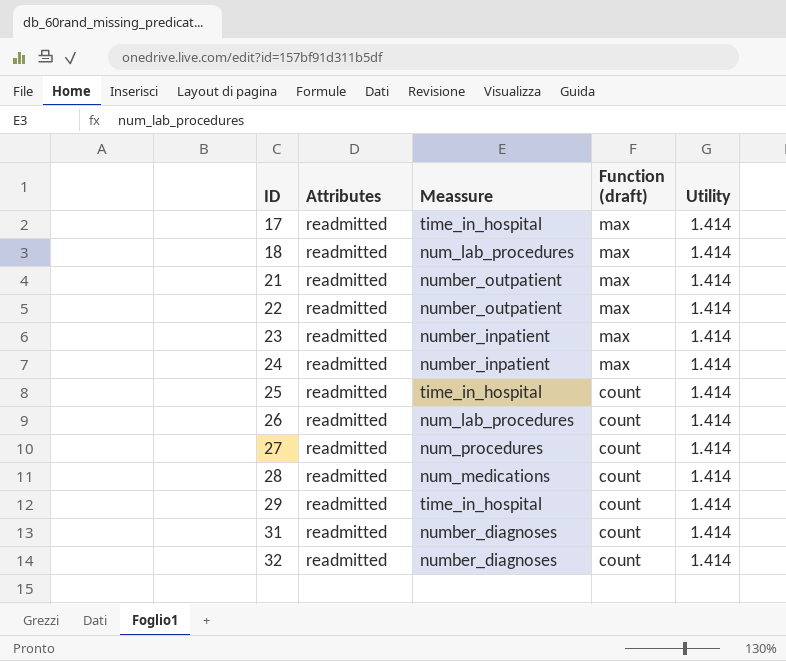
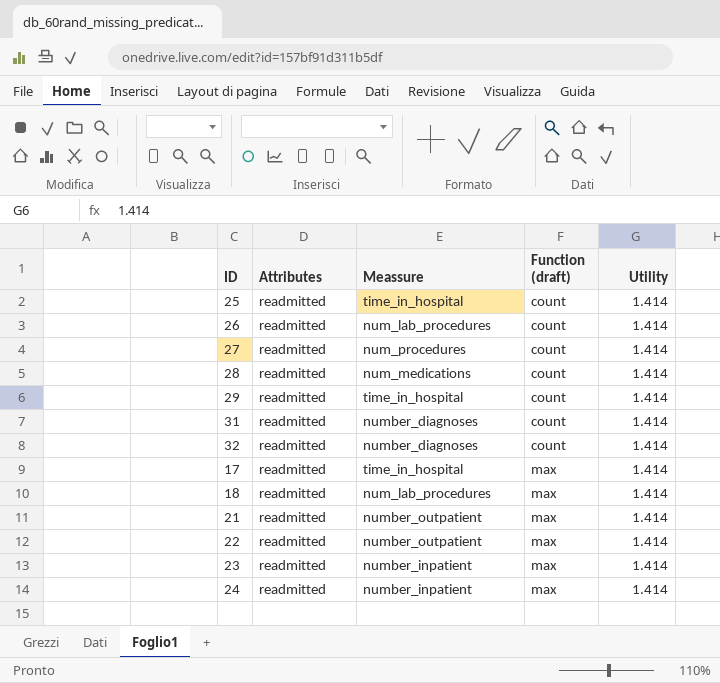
row order: ID ascending -> Function (draft) ascending

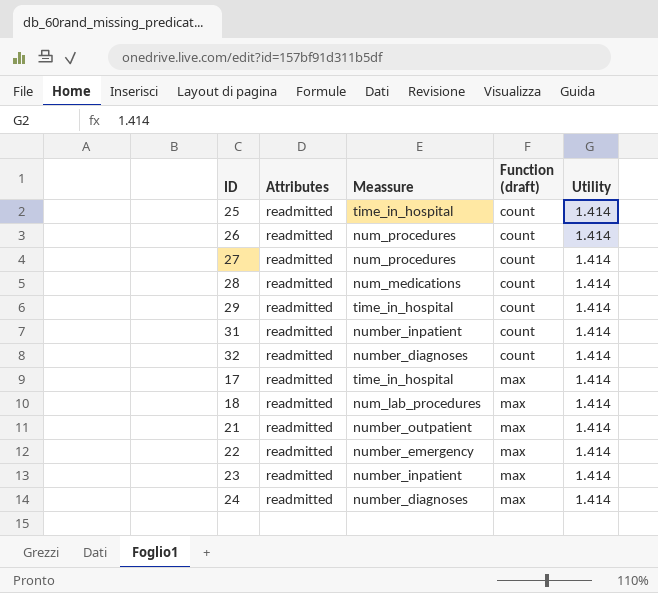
26 | Meassure: num_lab_procedures -> num_procedures
31 | Meassure: number_diagnoses -> number_inpatient
22 | Meassure: number_outpatient -> number_emergency
24 | Meassure: number_inpatient -> number_diagnoses

